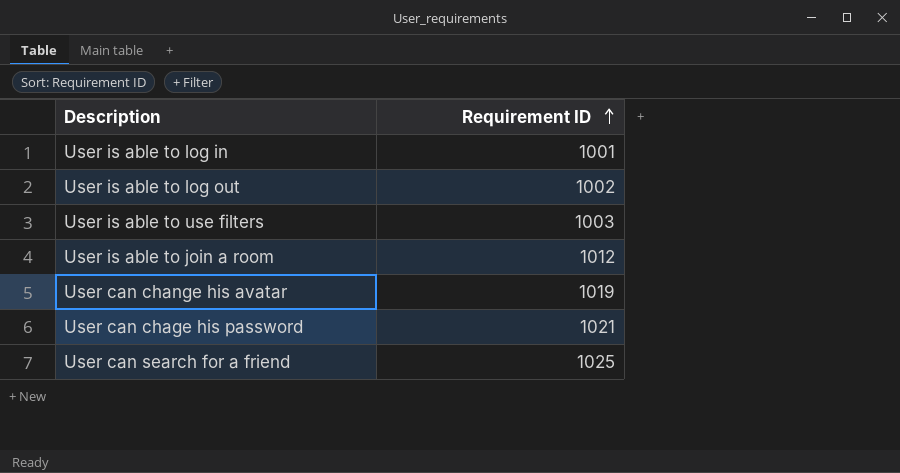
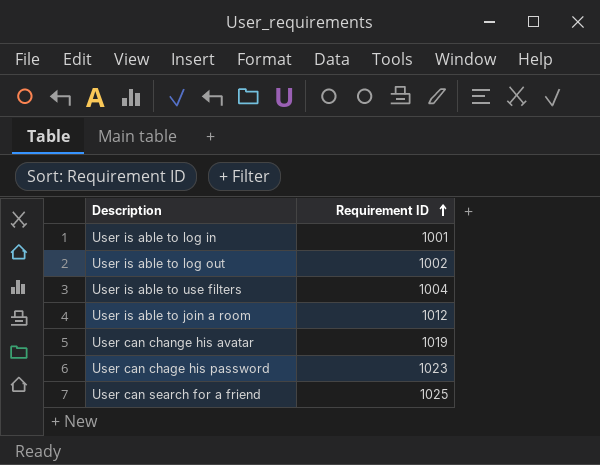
User is able to use filters | Requirement ID: 1003 -> 1004
User can chage his password | Requirement ID: 1021 -> 1023

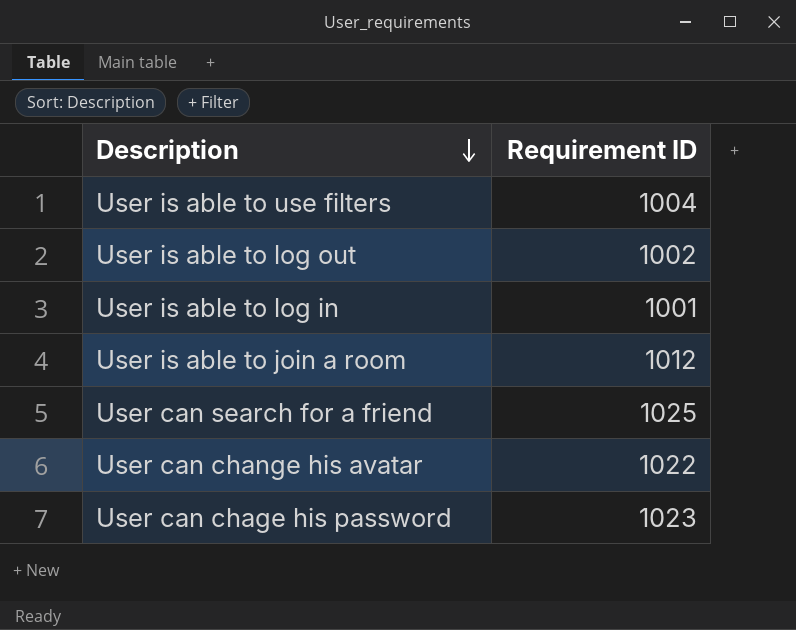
row order: Requirement ID ascending -> Description descending
User can change his avatar | Requirement ID: 1019 -> 1022

